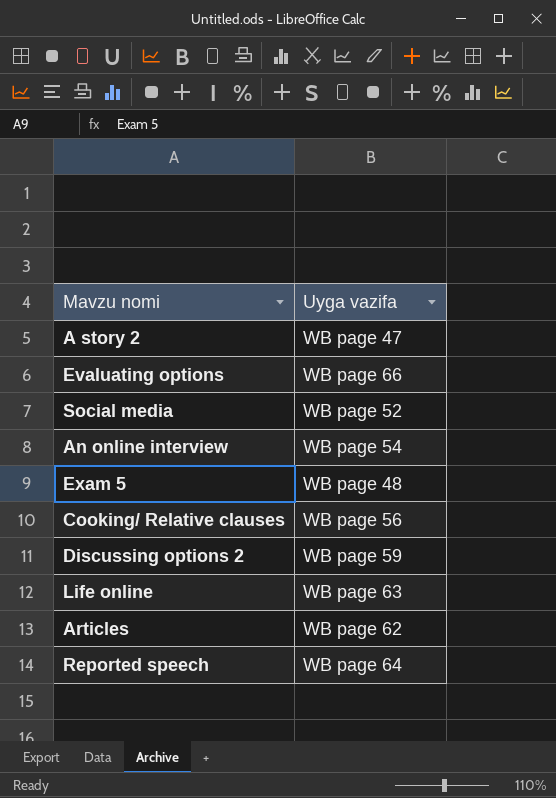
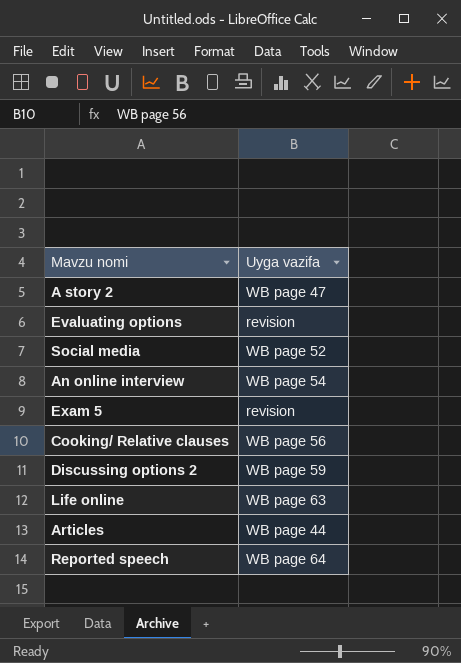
Evaluating options | Uyga vazifa: WB page 66 -> revision
Exam 5 | Uyga vazifa: WB page 48 -> revision
Articles | Uyga vazifa: WB page 62 -> WB page 44

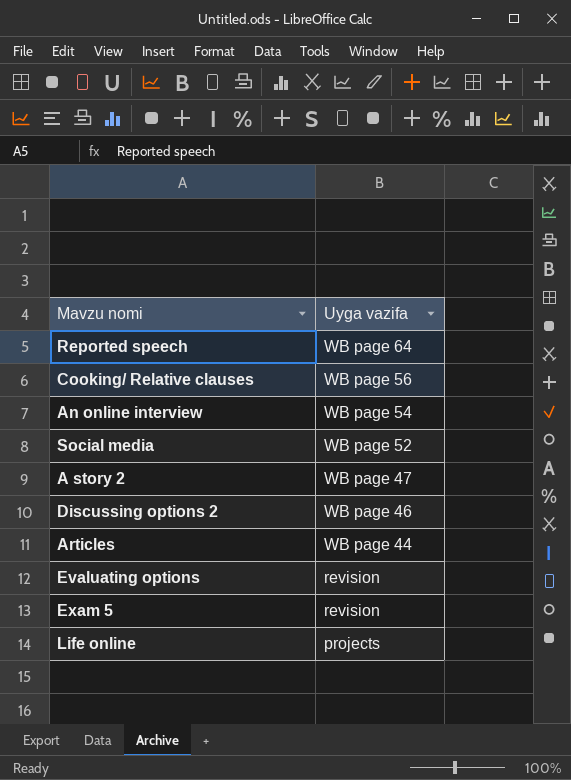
row order: none -> Uyga vazifa descending
Discussing options 2 | Uyga vazifa: WB page 59 -> WB page 46
Life online | Uyga vazifa: WB page 63 -> projects

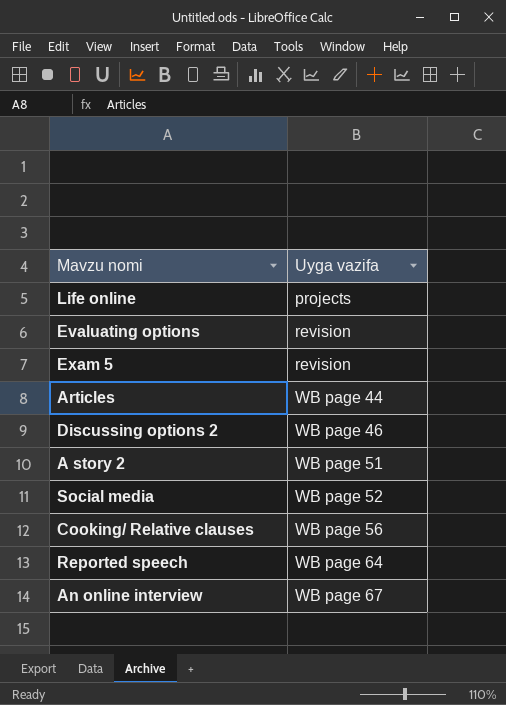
row order: Uyga vazifa descending -> Uyga vazifa ascending
A story 2 | Uyga vazifa: WB page 47 -> WB page 51
An online interview | Uyga vazifa: WB page 54 -> WB page 67

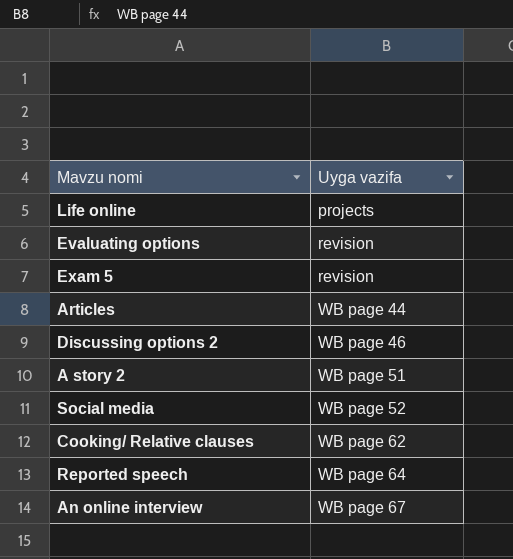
Cooking/ Relative clauses | Uyga vazifa: WB page 56 -> WB page 62

